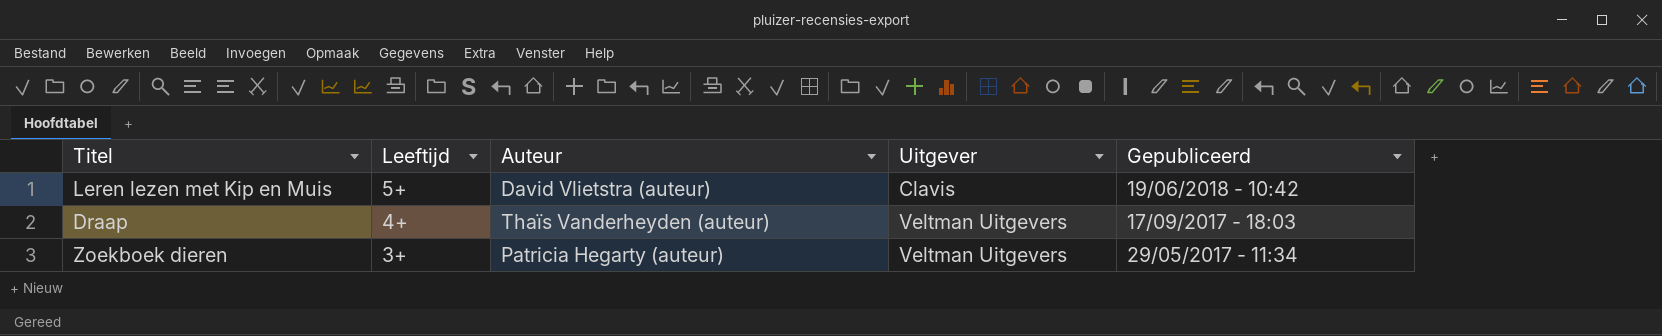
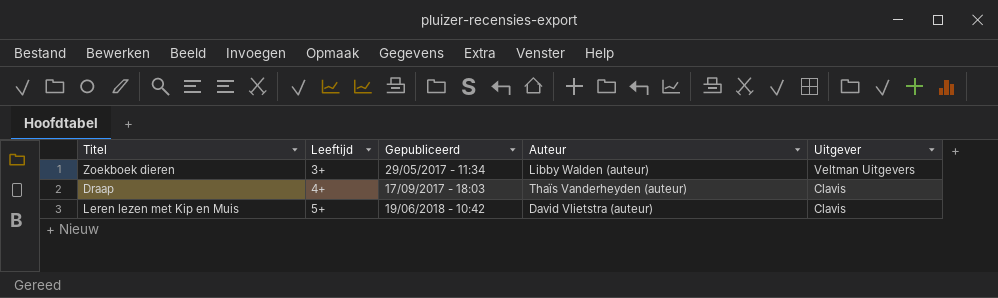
row order: Leeftijd descending -> Leeftijd ascending
column Gepubliceerd | position: 5 -> 3
Zoekboek dieren | Auteur: Patricia Hegarty (auteur) -> Libby Walden (auteur)
Draap | Uitgever: Veltman Uitgevers -> Clavis

